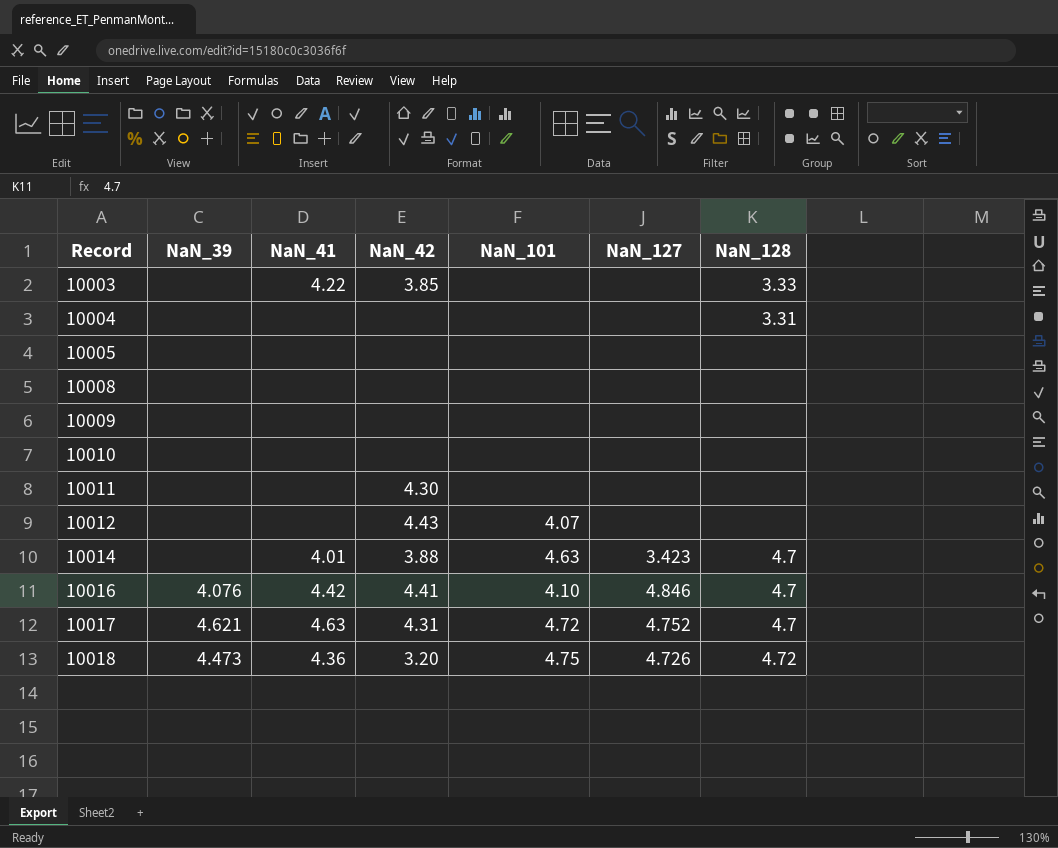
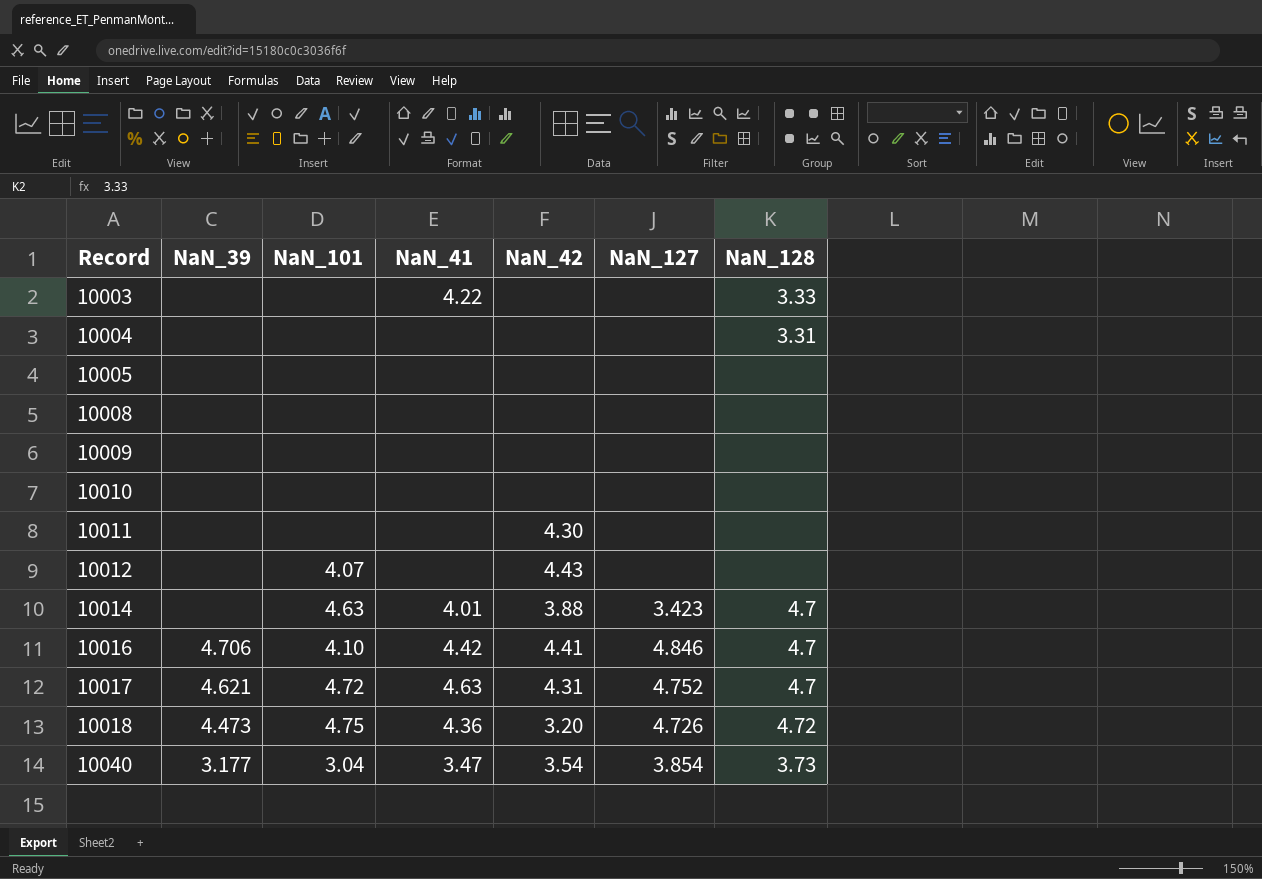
column NaN_101 | position: 5 -> 3
10003 | NaN_42: 3.85 -> none
10016 | NaN_39: 4.076 -> 4.706
row 10040: none -> 3.177 | 3.04 | 3.47 | 3.54 | 3.854 | 3.73

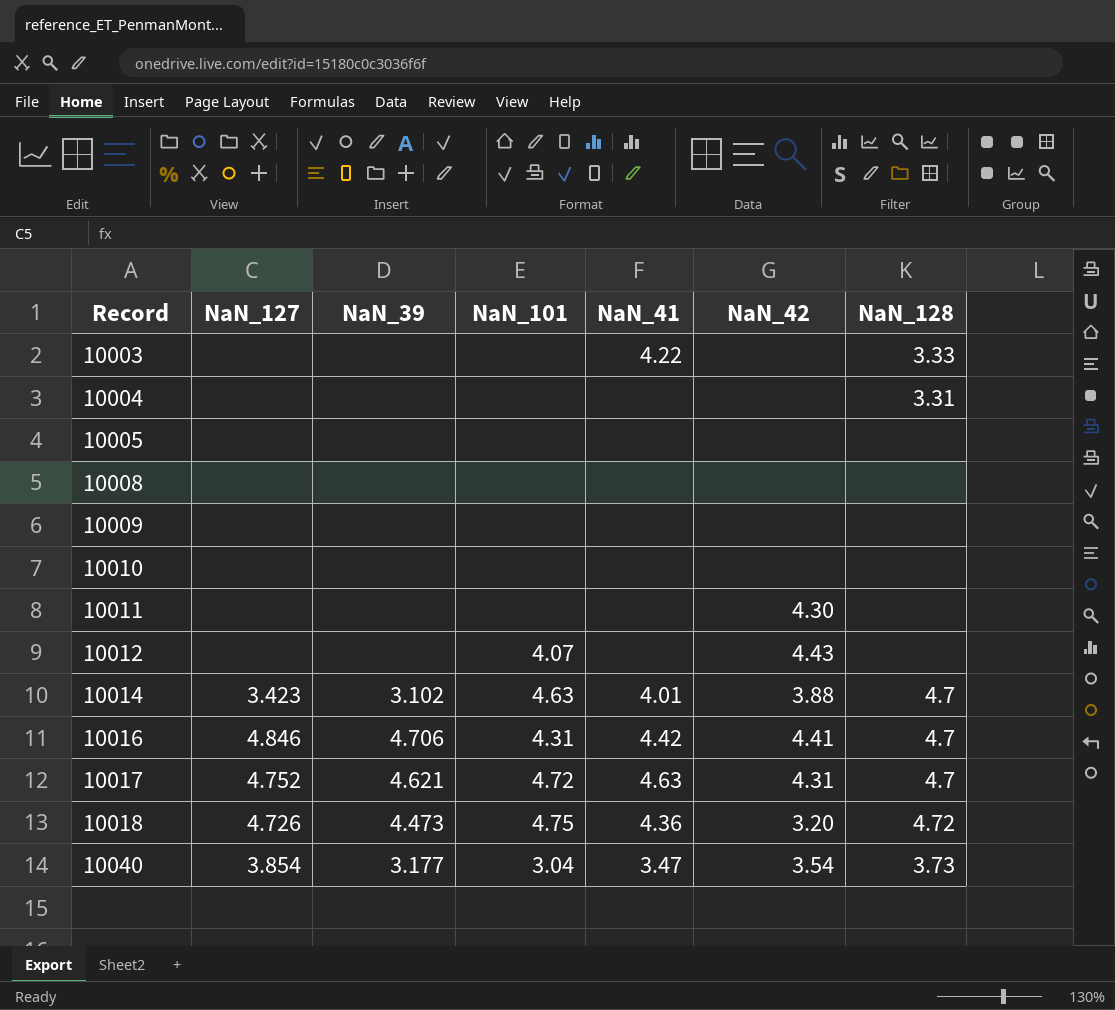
column NaN_127 | position: 6 -> 2
10014 | NaN_39: none -> 3.102
10016 | NaN_101: 4.10 -> 4.31

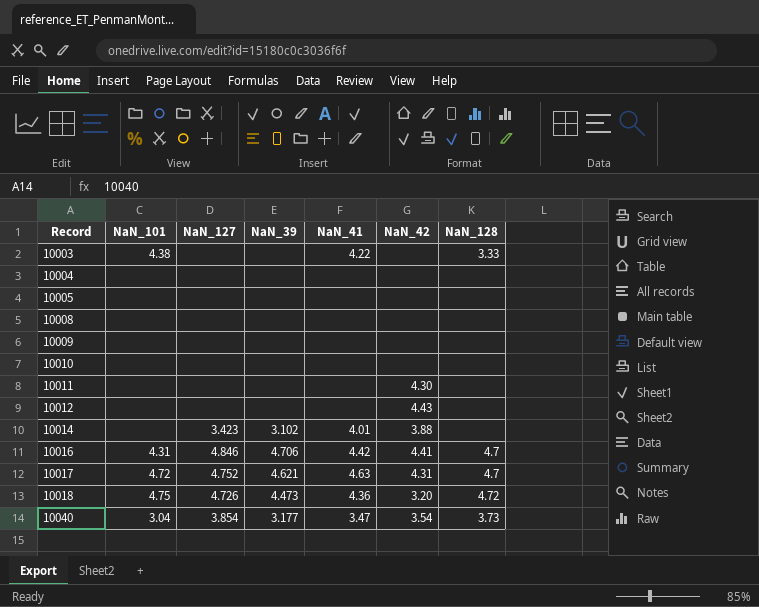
column NaN_101 | position: 4 -> 2
10003 | NaN_101: none -> 4.38
10004 | NaN_128: 3.31 -> none
10012 | NaN_101: 4.07 -> none
10014 | NaN_101: 4.63 -> none
10014 | NaN_128: 4.7 -> none

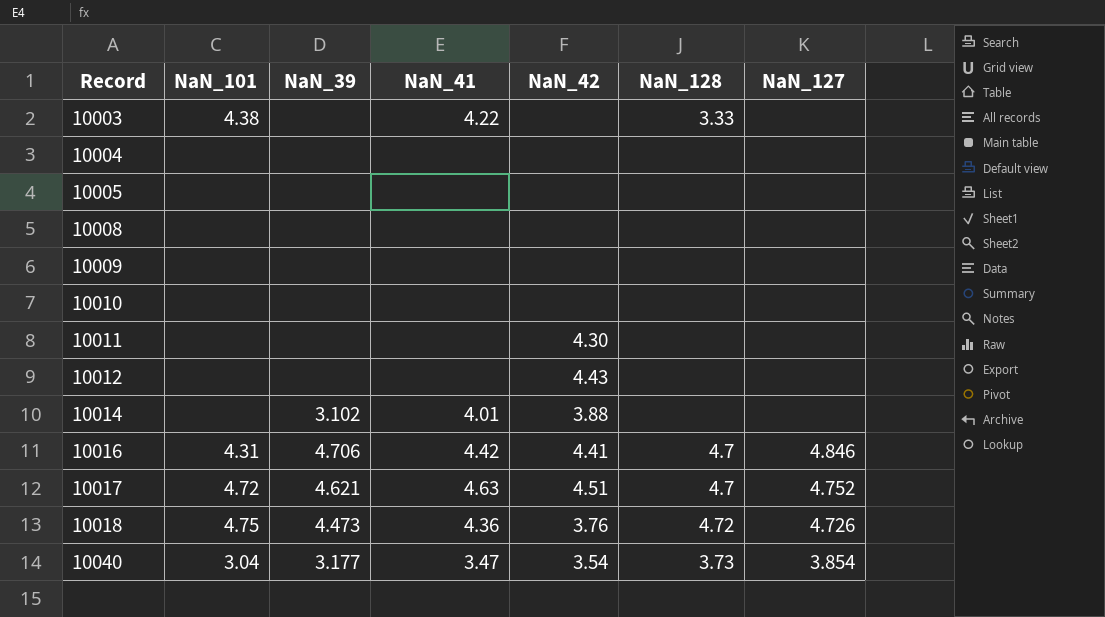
column NaN_127 | position: 3 -> 7
10014 | NaN_127: 3.423 -> none
10017 | NaN_42: 4.31 -> 4.51
10018 | NaN_42: 3.20 -> 3.76

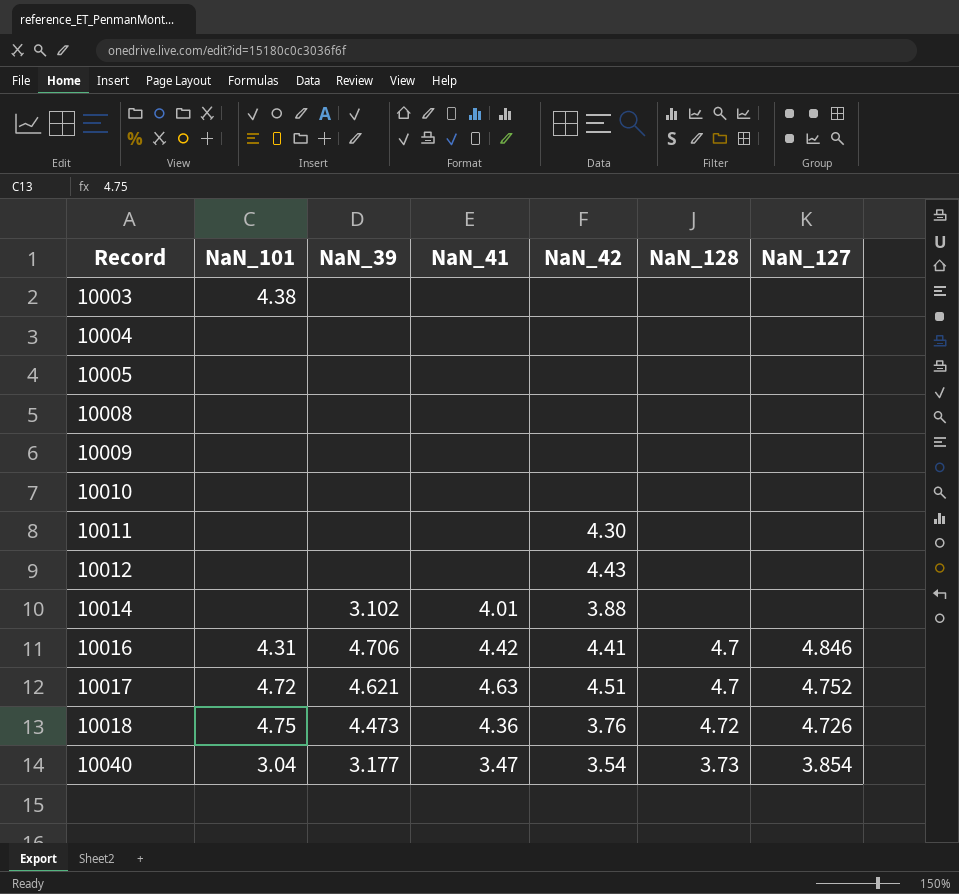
10003 | NaN_41: 4.22 -> none
10003 | NaN_128: 3.33 -> none

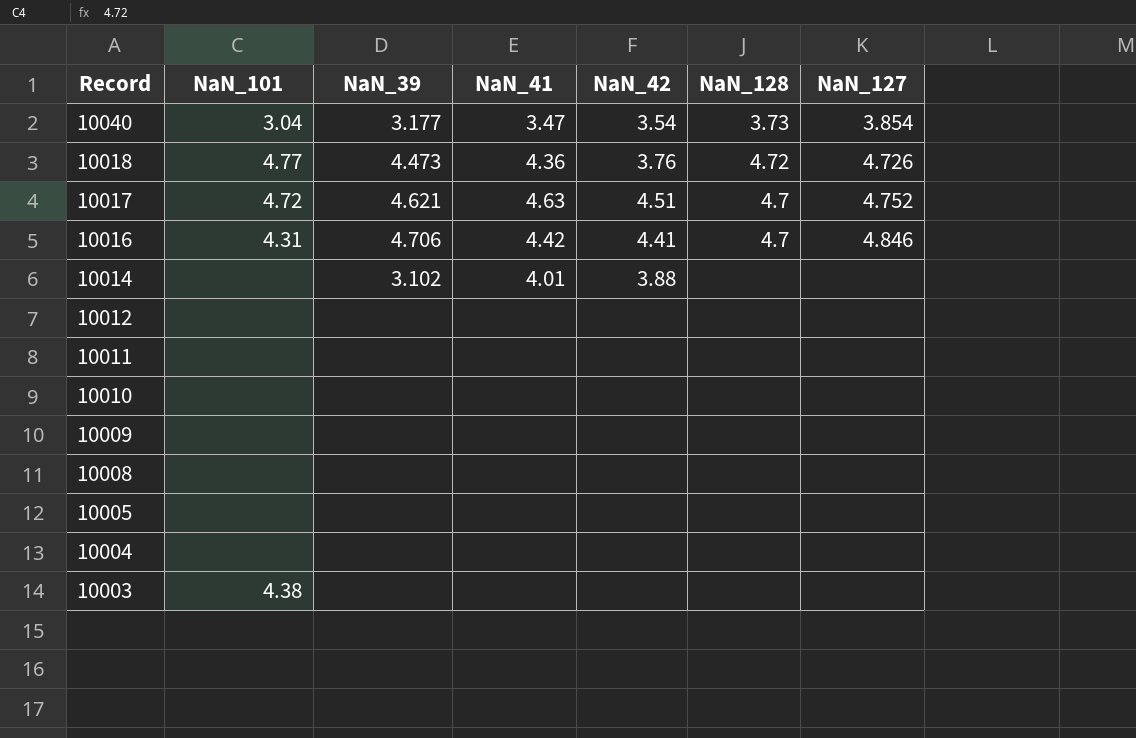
row order: Record ascending -> Record descending
10018 | NaN_101: 4.75 -> 4.77
10012 | NaN_42: 4.43 -> none
10011 | NaN_42: 4.30 -> none

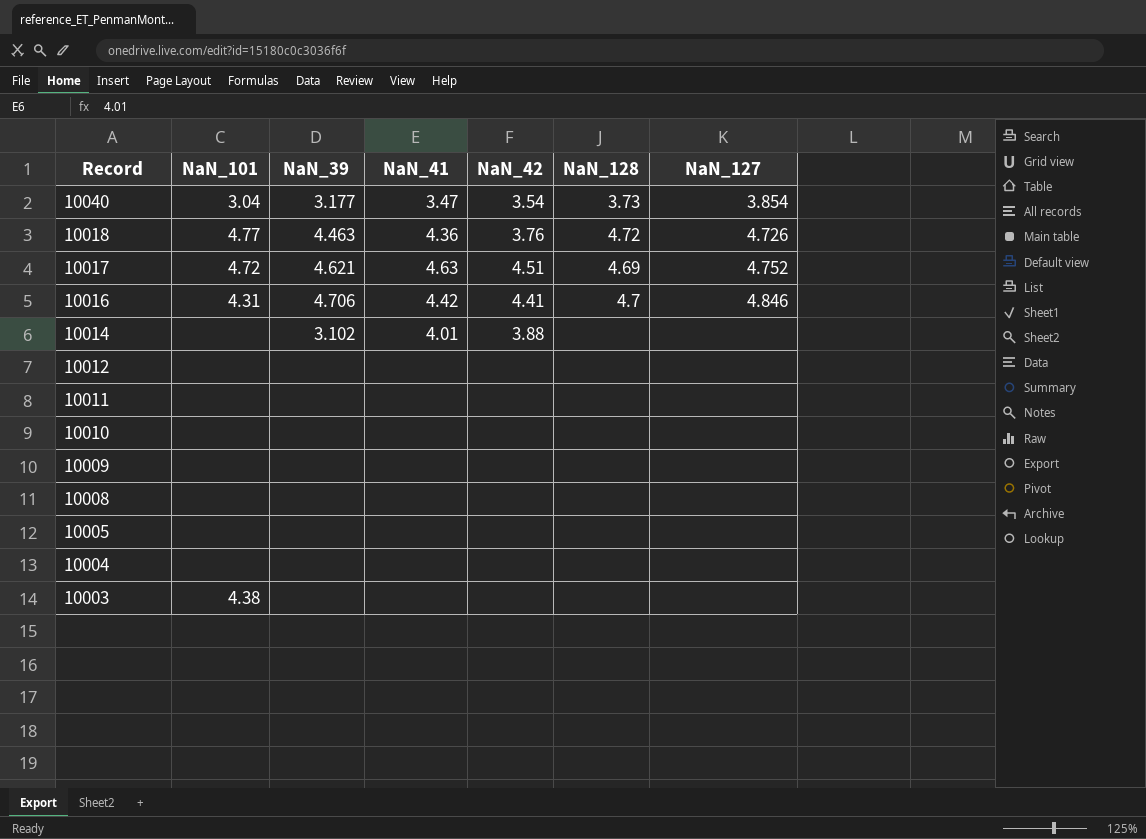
10018 | NaN_39: 4.473 -> 4.463
10017 | NaN_128: 4.7 -> 4.69

